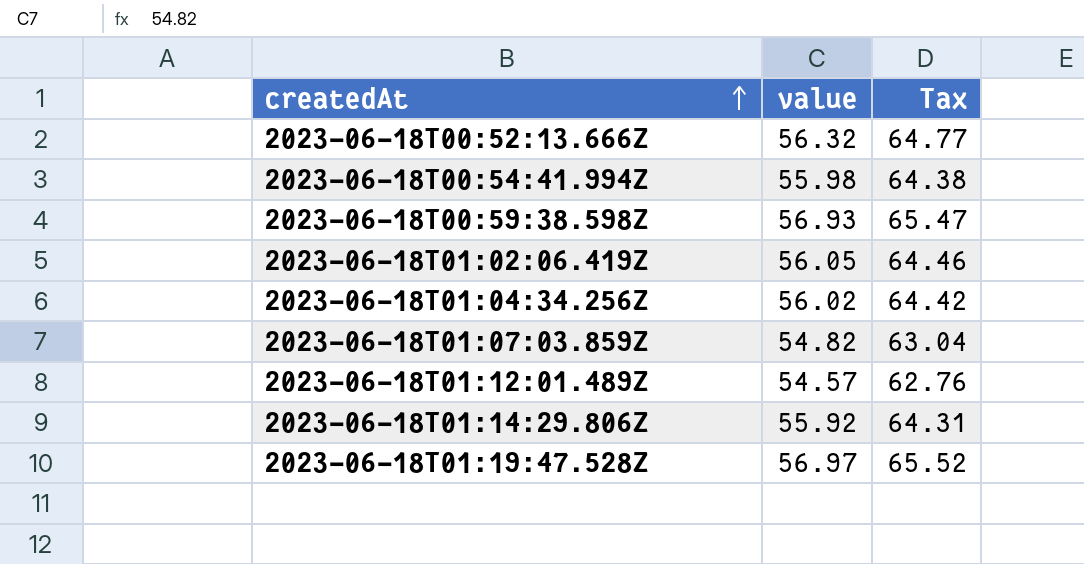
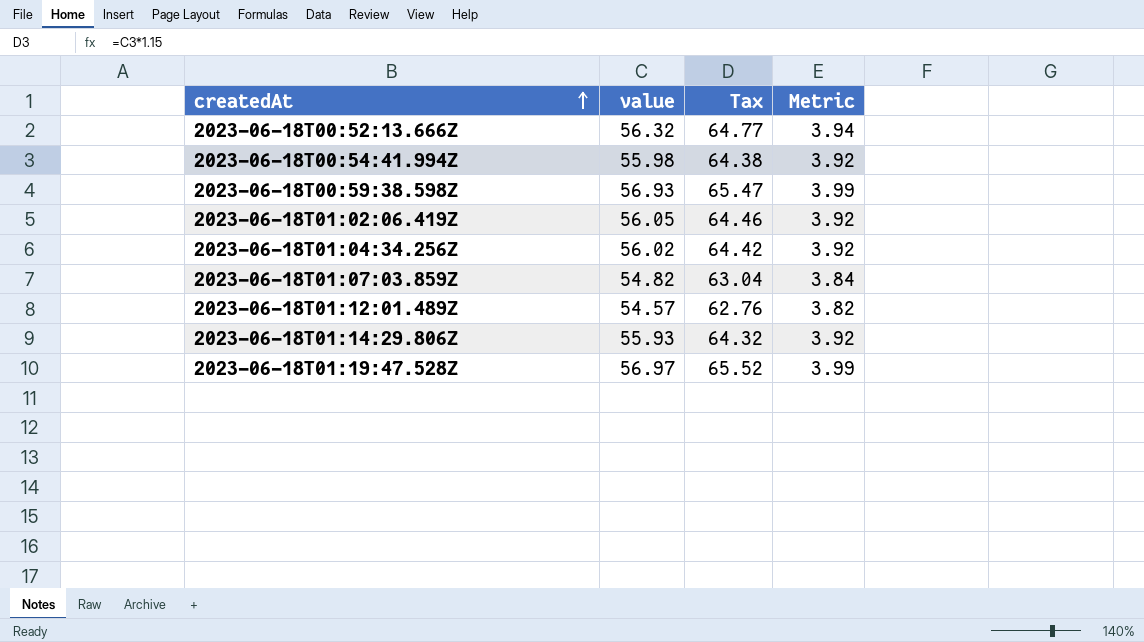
column Metric | formula: none -> [value] * 0.07
2023-06-18T01:14:29.806Z | value: 55.92 -> 55.93
2023-06-18T01:14:29.806Z | Tax: 64.31 -> 64.32

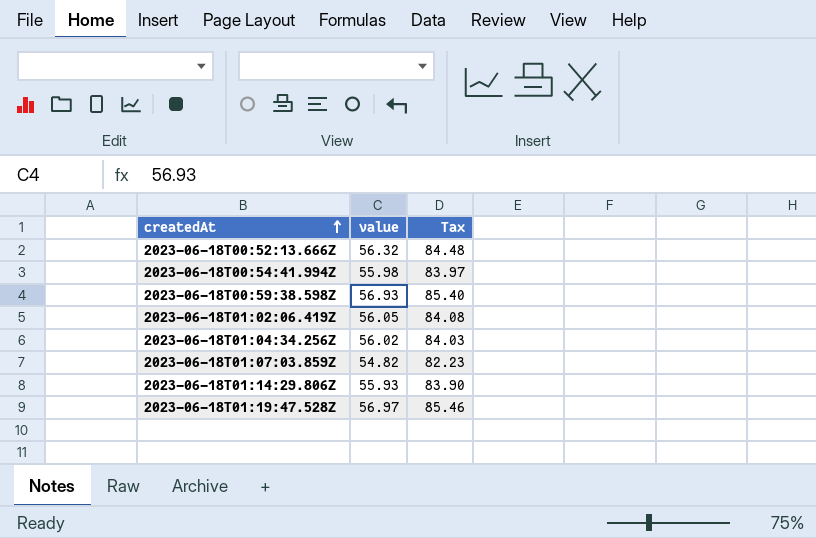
column Metric | formula: [value] * 0.07 -> none
column Tax | formula: [value] * 1.15 -> [value] * 1.5
row 2023-06-18T01:12:01.489Z: 54.57 | 62.76 | 3.82 -> none

